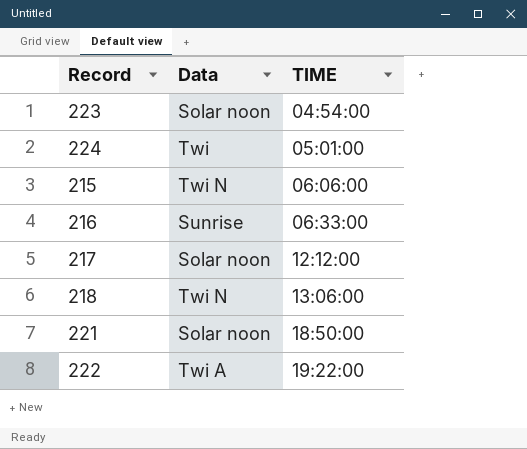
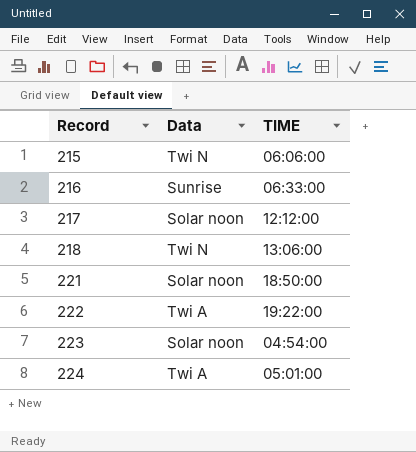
row order: TIME ascending -> Record ascending
224 | Data: Twi -> Twi A

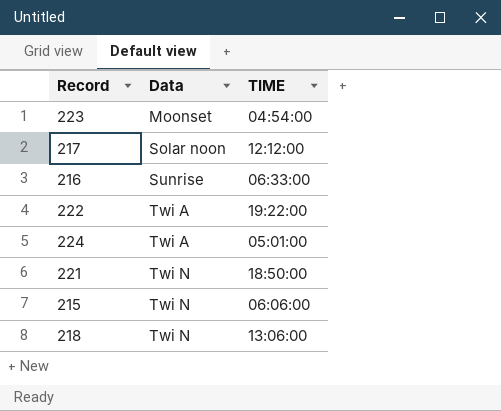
row order: Record ascending -> Data ascending
223 | Data: Solar noon -> Moonset
221 | Data: Solar noon -> Twi N

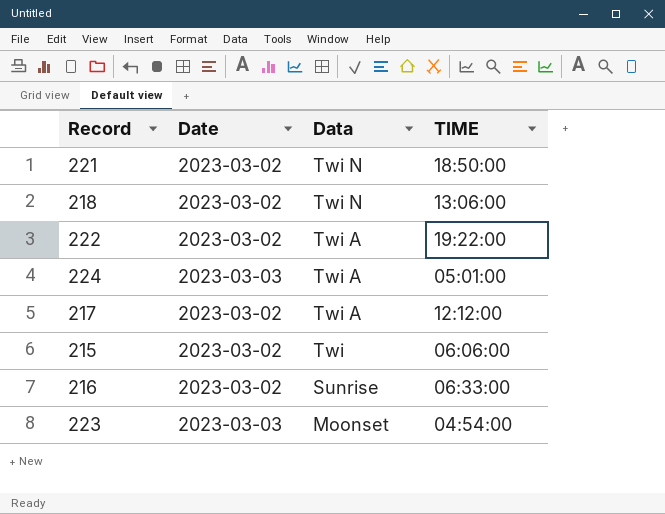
row order: Data ascending -> Data descending
column Date | position: none -> 2
217 | Data: Solar noon -> Twi A
215 | Data: Twi N -> Twi

